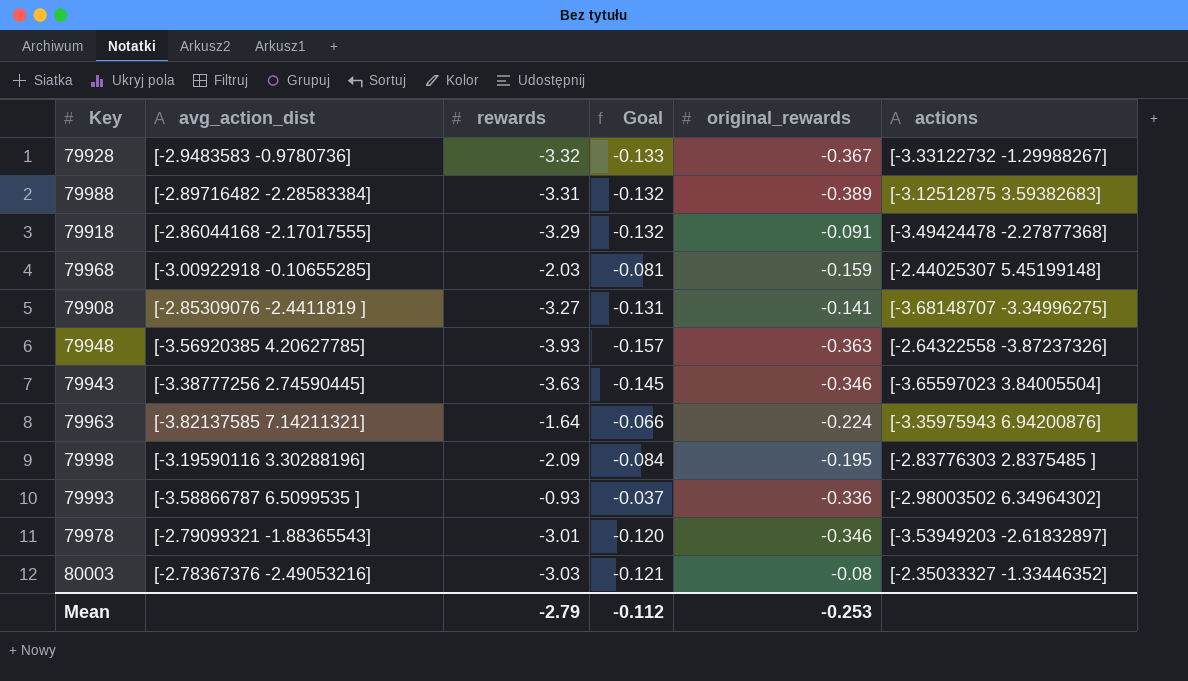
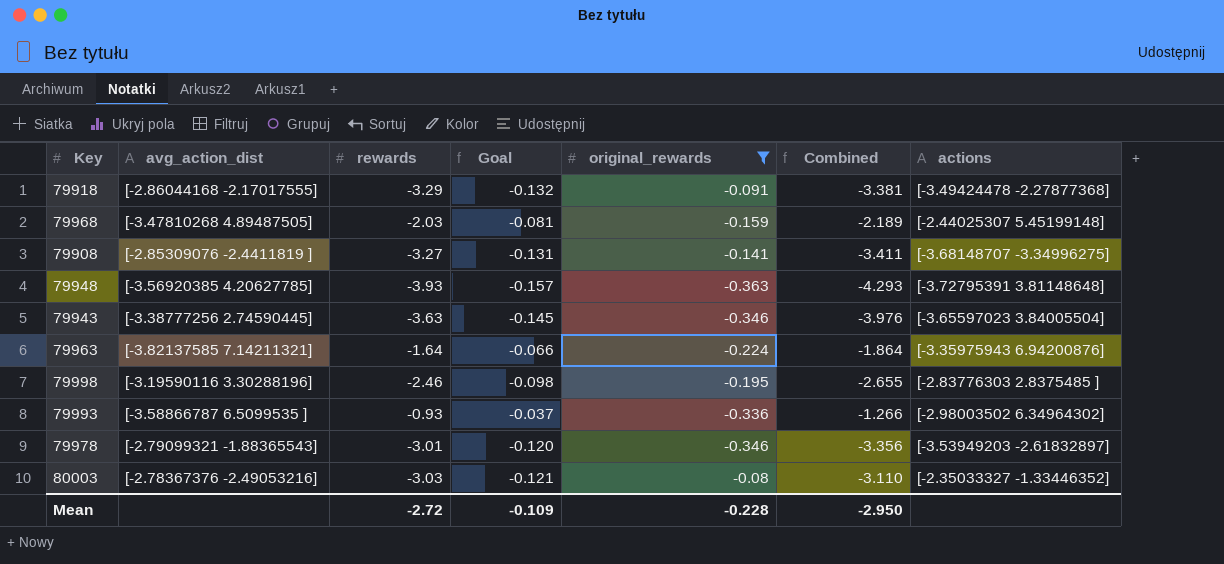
filter: none -> original_rewards >= -0.363
column Combined | formula: none -> [rewards] + [original_rewards]
79968 | avg_action_dist: [-3.00922918 -0.10655285] -> [-3.47810268 4.89487505]
79948 | actions: [-2.64322558 -3.87237326] -> [-3.72795391 3.81148648]
79998 | rewards: -2.09 -> -2.46
79998 | Goal: -0.084 -> -0.098
Mean | rewards: -2.79 -> -2.72
Mean | Goal: -0.112 -> -0.109
Mean | original_rewards: -0.253 -> -0.228

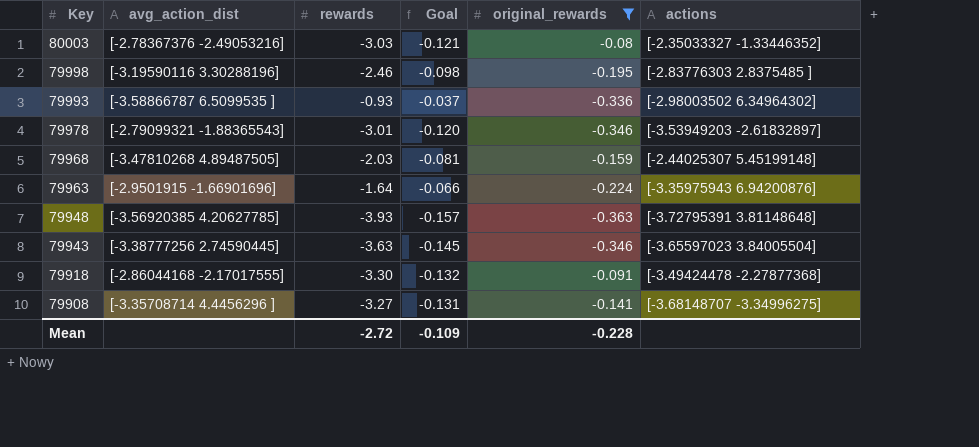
row order: none -> Key descending
column Combined | formula: [rewards] + [original_rewards] -> none
79963 | avg_action_dist: [-3.82137585 7.14211321] -> [-2.9501915 -1.66901696]
79918 | rewards: -3.29 -> -3.30
79908 | avg_action_dist: [-2.85309076 -2.4411819 ] -> [-3.35708714 4.4456296 ]

